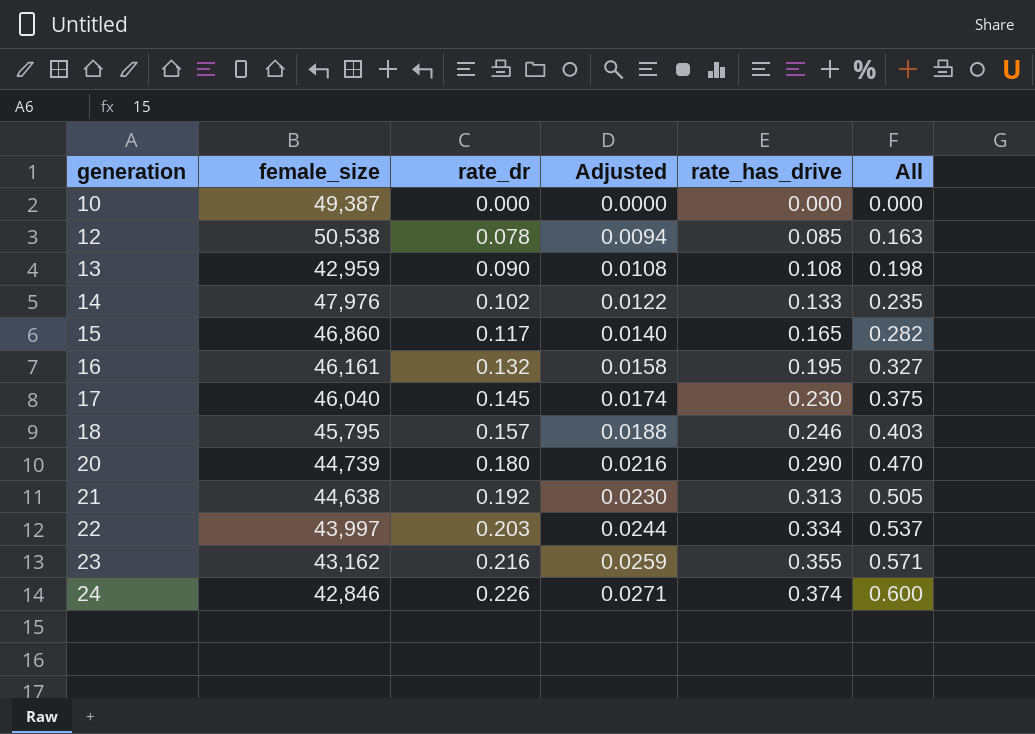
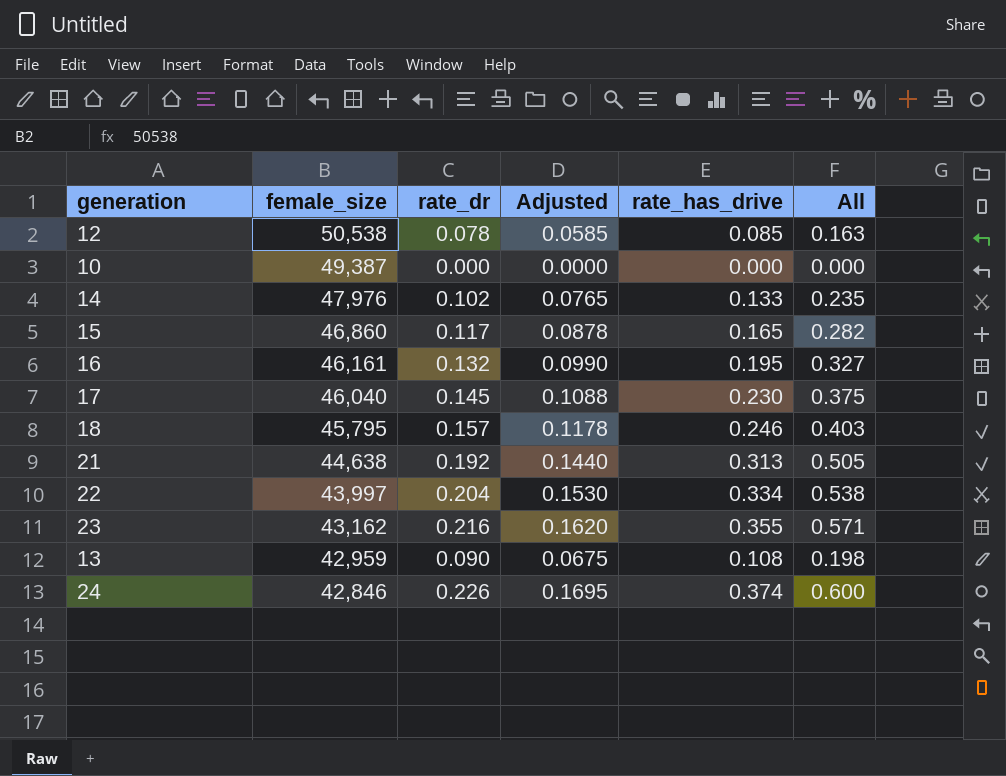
row order: generation ascending -> female_size descending
column Adjusted | formula: [rate_dr] * 0.12 -> [rate_dr] * 0.75
row 20: 44,739 | 0.180 | 0.0216 | 0.290 | 0.470 -> none
22 | rate_dr: 0.203 -> 0.204
22 | All: 0.537 -> 0.538

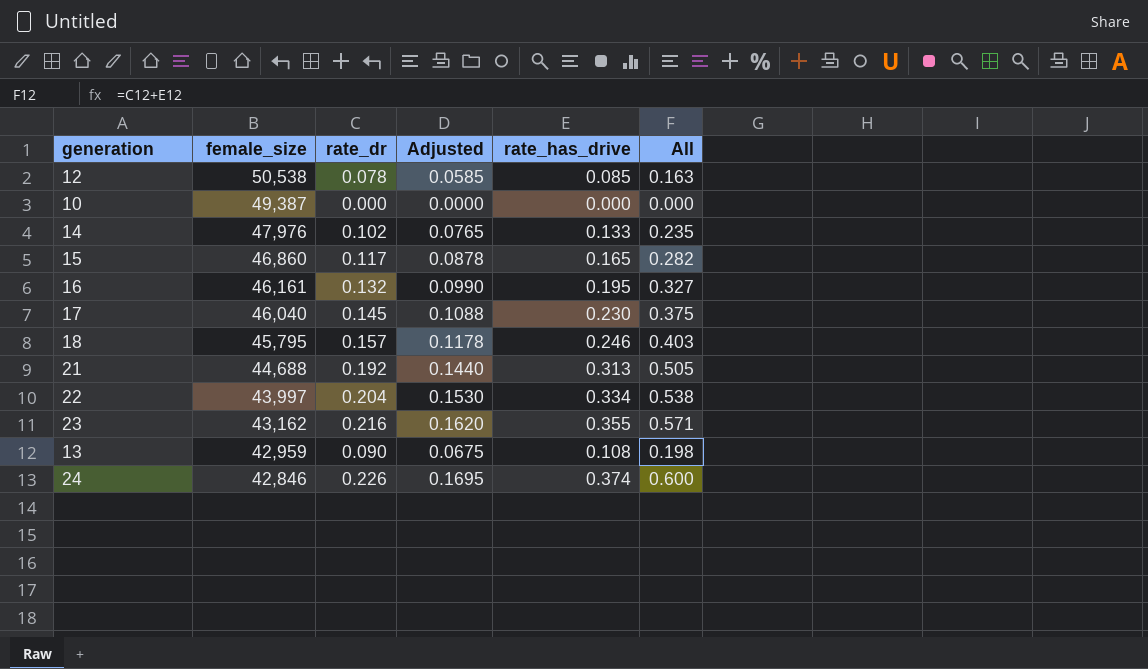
21 | female_size: 44,638 -> 44,688

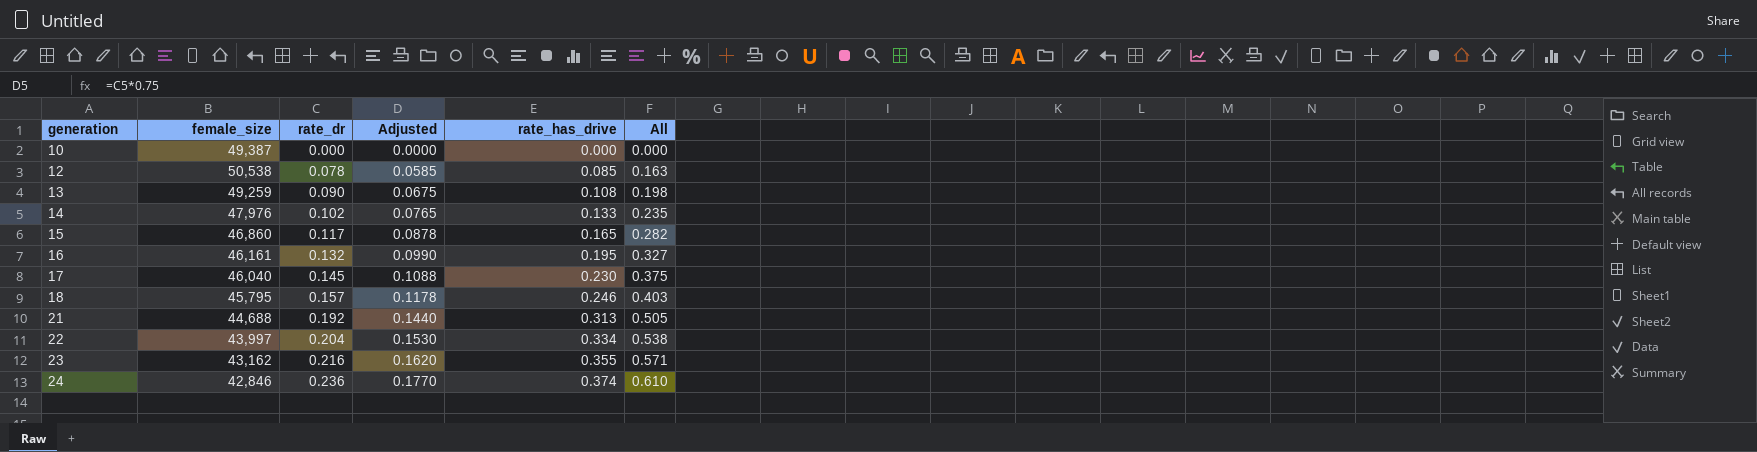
row order: female_size descending -> generation ascending
13 | female_size: 42,959 -> 49,259
24 | rate_dr: 0.226 -> 0.236
24 | Adjusted: 0.1695 -> 0.1770
24 | All: 0.600 -> 0.610

